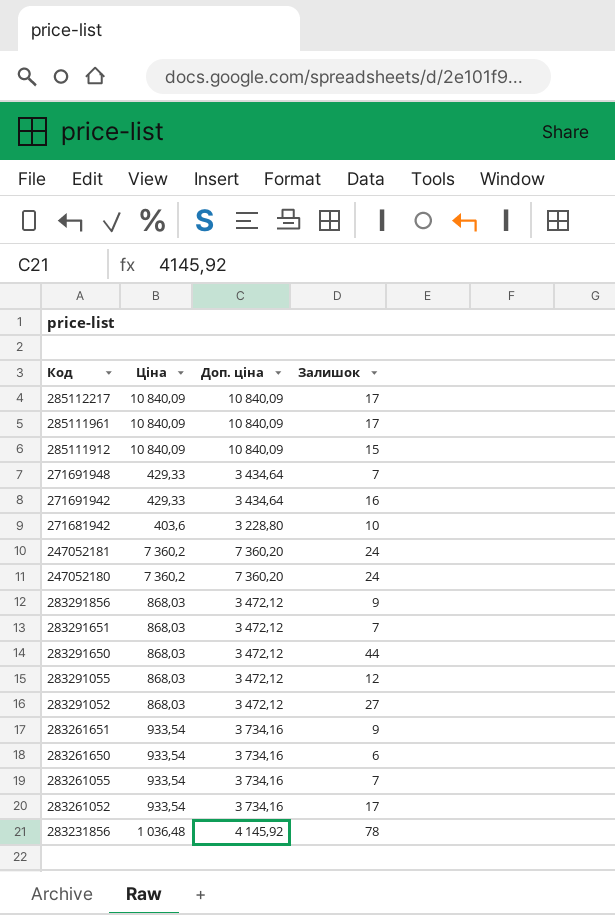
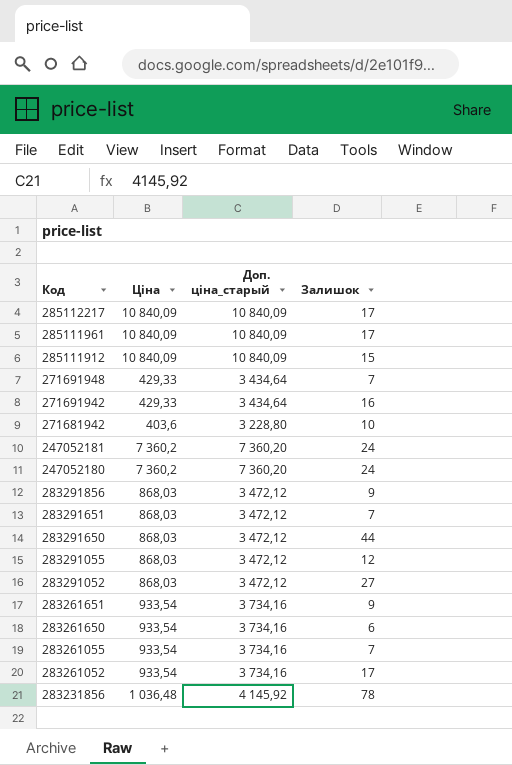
column name: Доп. ціна -> Доп. ціна_старый

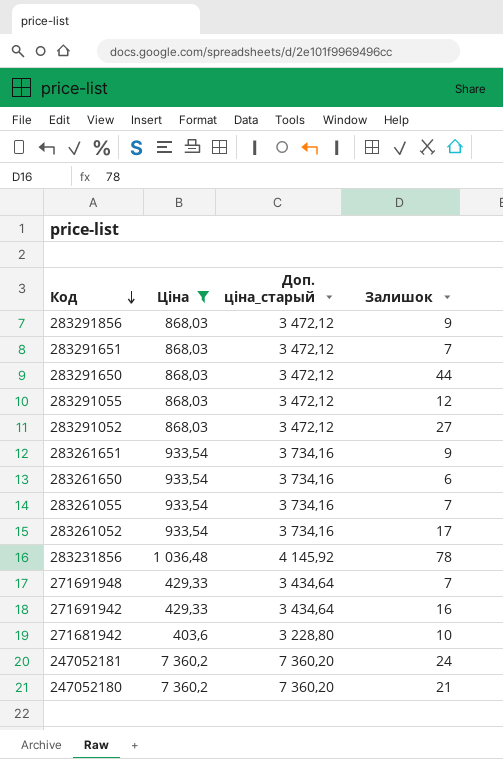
filter: none -> Ціна != 10 840,09
row order: none -> Код descending
247052180 | Залишок: 24 -> 21

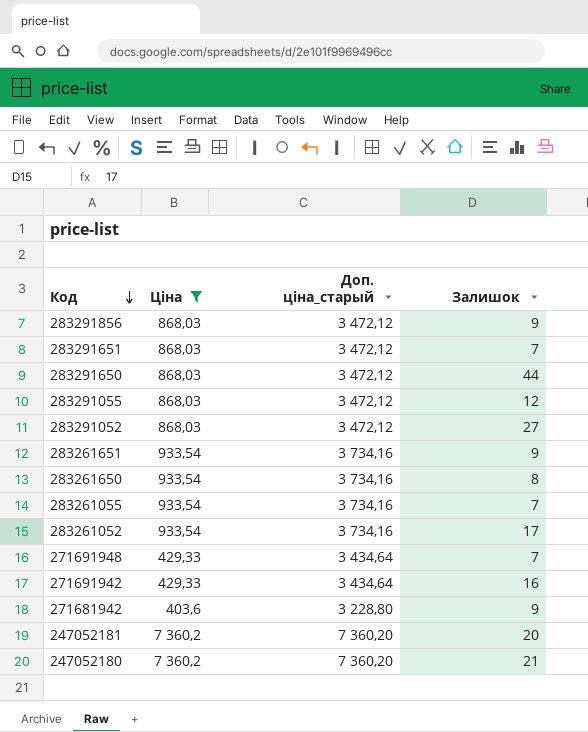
row 283231856: 1 036,48 | 4 145,92 | 78 -> none
283261650 | Залишок: 6 -> 8
271681942 | Залишок: 10 -> 9
247052181 | Залишок: 24 -> 20

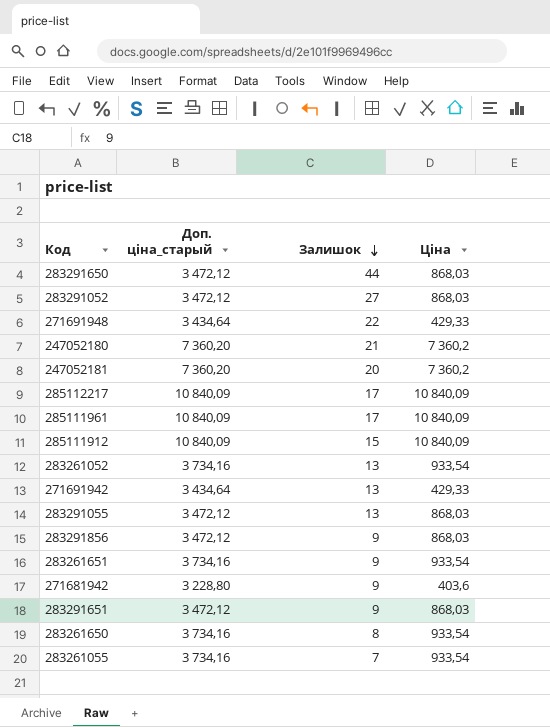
filter: Ціна != 10 840,09 -> none
row order: Код descending -> Залишок descending
column Ціна | position: 2 -> 4
271691948 | Залишок: 7 -> 22
283261052 | Залишок: 17 -> 13
271691942 | Залишок: 16 -> 13
283291055 | Залишок: 12 -> 13
283291651 | Залишок: 7 -> 9

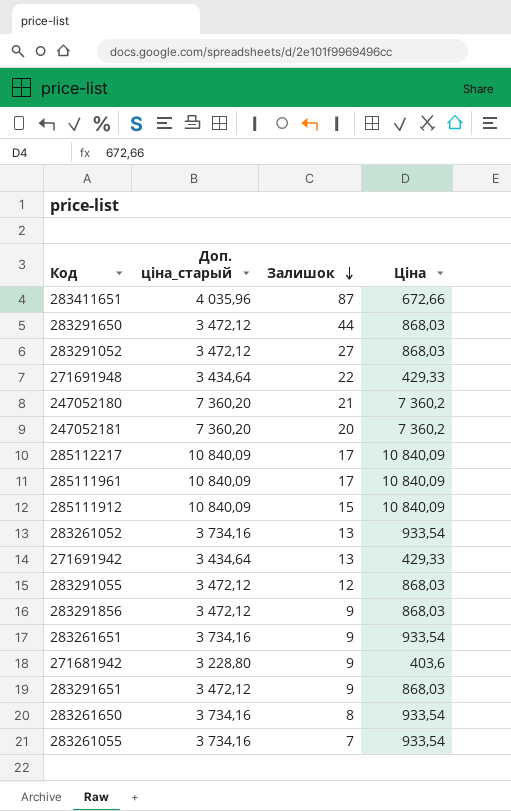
row 283411651: none -> 4 035,96 | 87 | 672,66
283291055 | Залишок: 13 -> 12

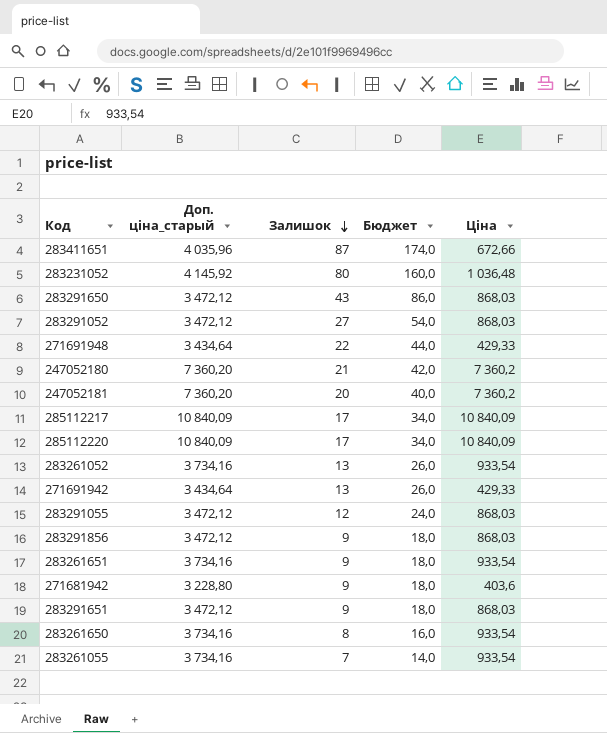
column Бюджет | formula: none -> [Залишок] * 2
row 285111961: 10 840,09 | 17 | 10 840,09 -> none
row 285111912: 10 840,09 | 15 | 10 840,09 -> none
row 283231052: none -> 4 145,92 | 80 | 160,0 | 1 036,48
283291650 | Залишок: 44 -> 43
row 285112220: none -> 10 840,09 | 17 | 34,0 | 10 840,09

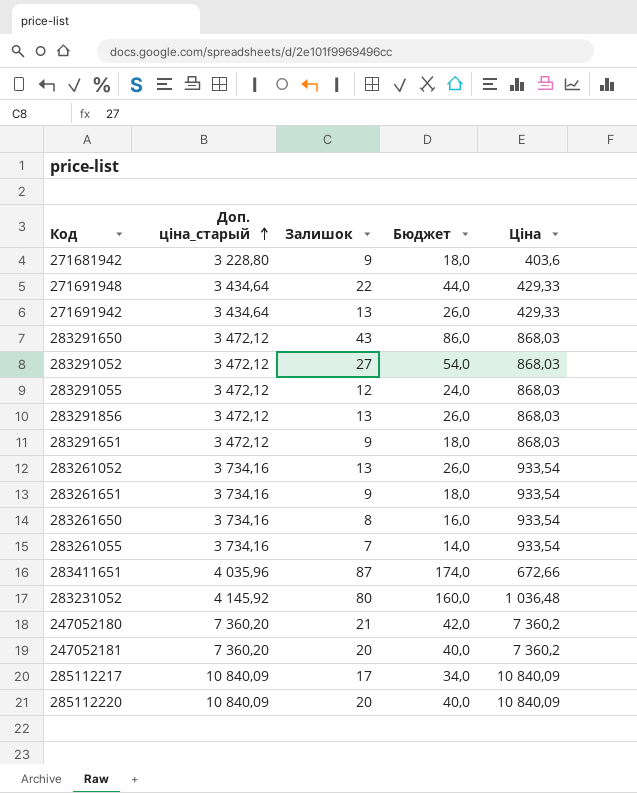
row order: Залишок descending -> Доп. ціна_старый ascending
283291856 | Залишок: 9 -> 13
283291856 | Бюджет: 18,0 -> 26,0
285112220 | Залишок: 17 -> 20
285112220 | Бюджет: 34,0 -> 40,0

